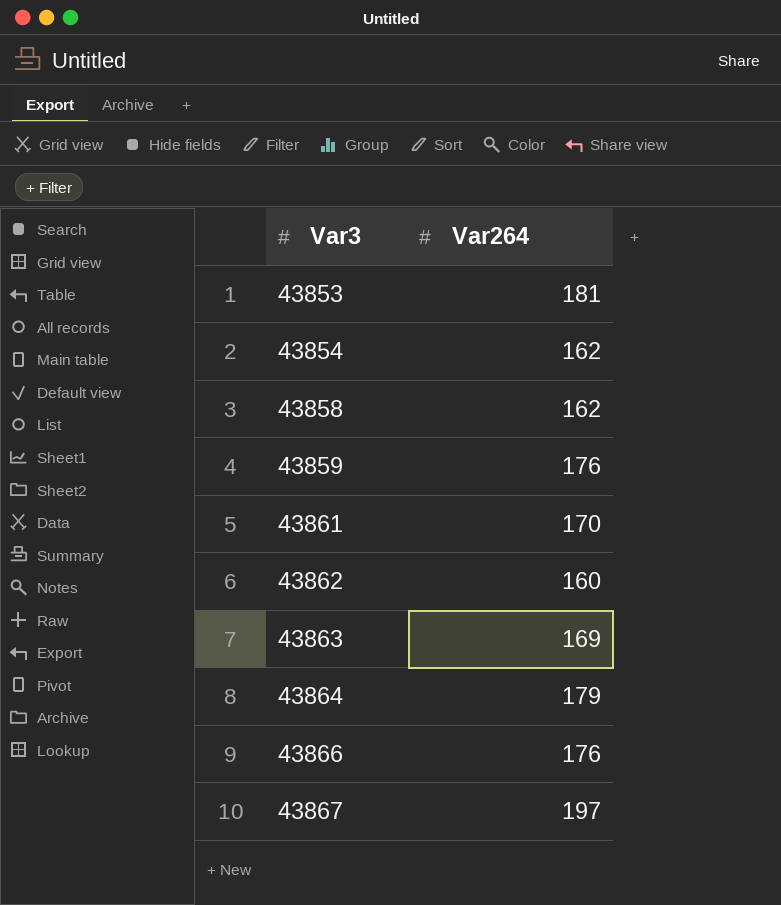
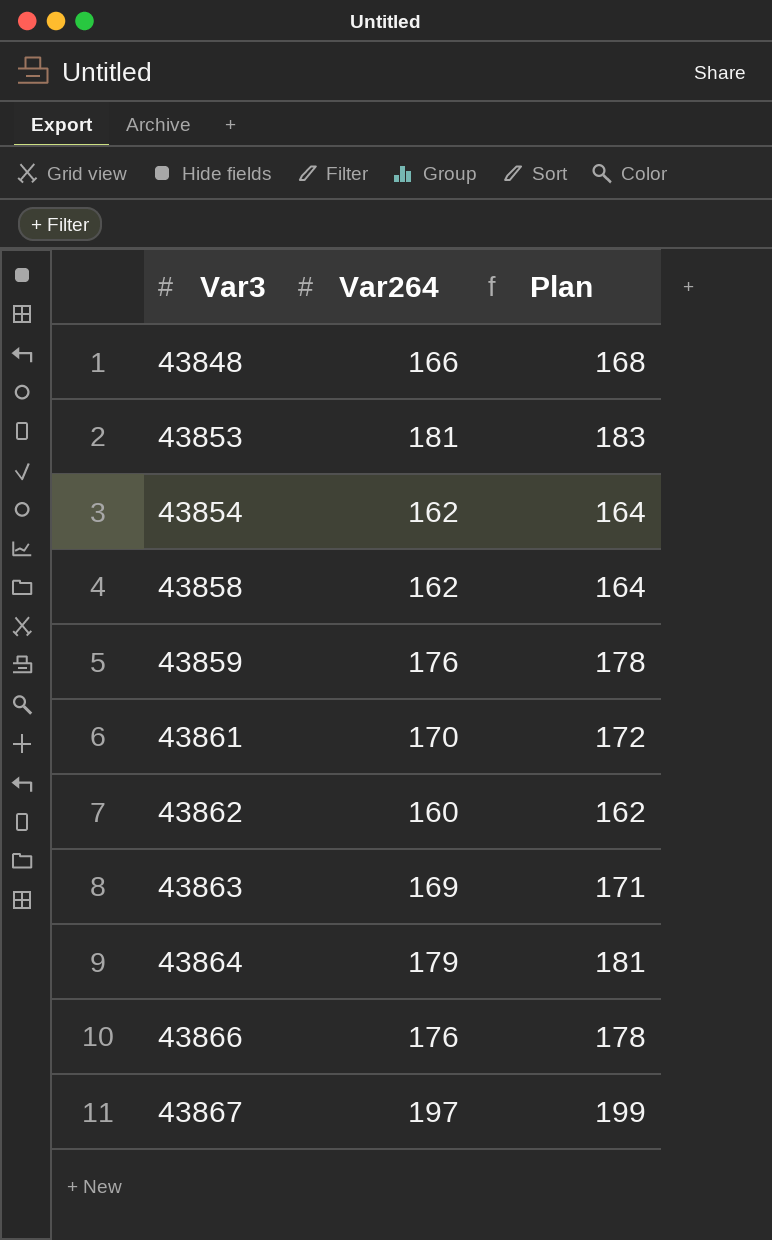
column Plan | formula: none -> [Var264] + 2
row 43848: none -> 166 | 168

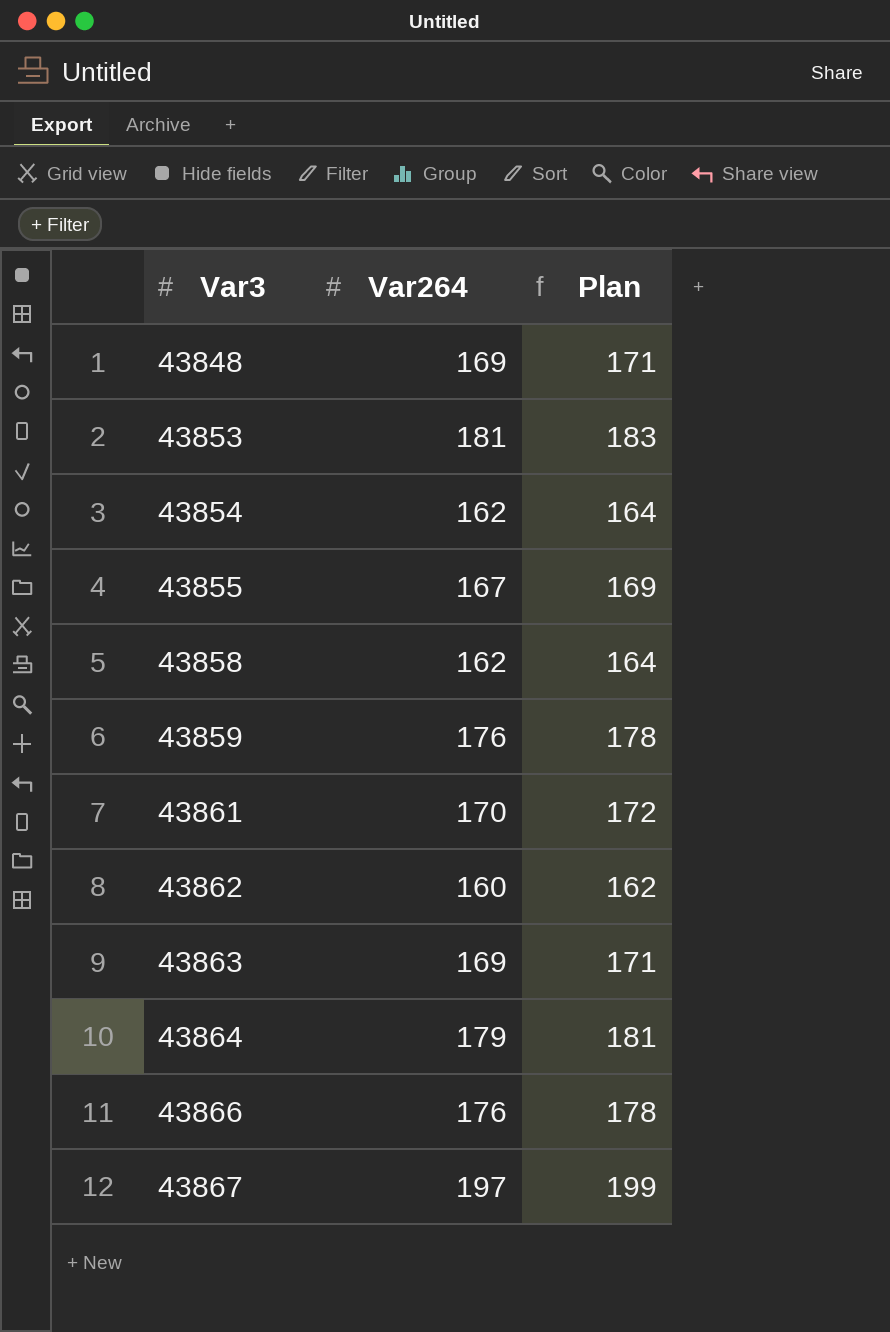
43848 | Var264: 166 -> 169
43848 | Plan: 168 -> 171
row 43855: none -> 167 | 169

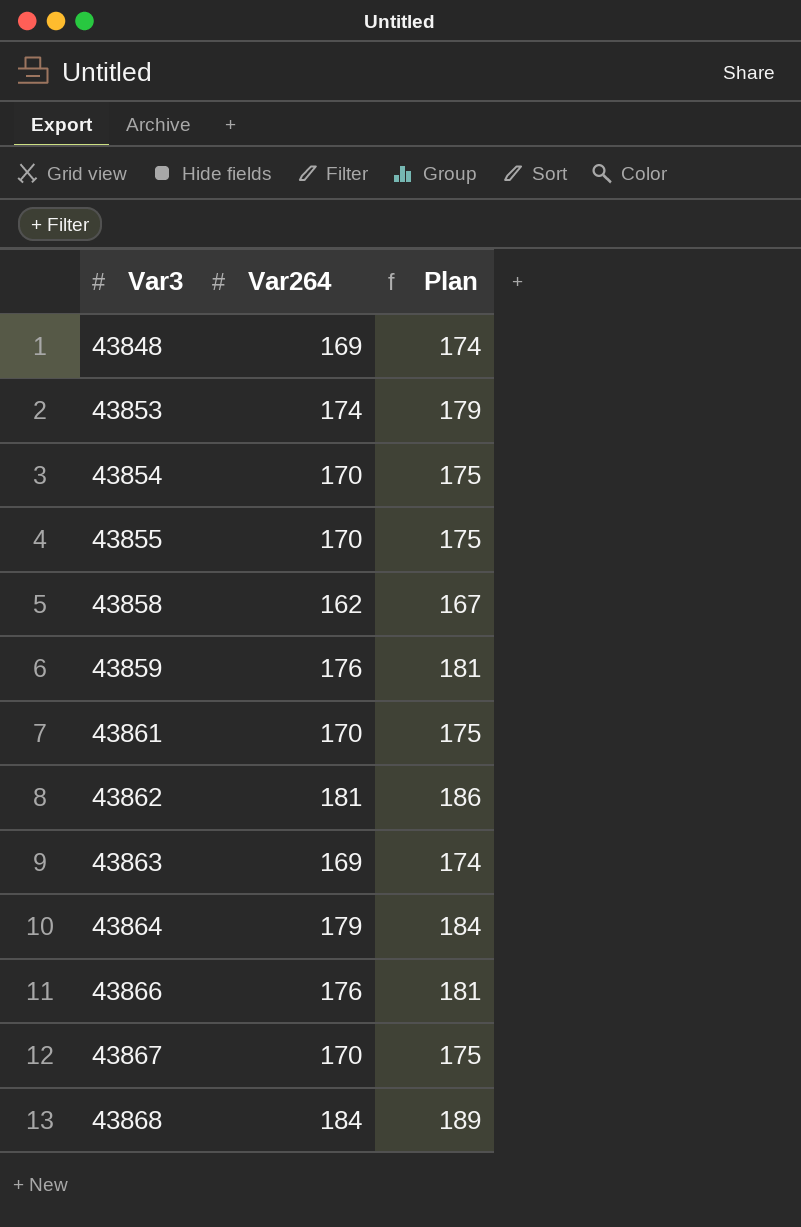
column Plan | formula: [Var264] + 2 -> [Var264] + 5
43853 | Var264: 181 -> 174
43854 | Var264: 162 -> 170
43855 | Var264: 167 -> 170
43862 | Var264: 160 -> 181
43867 | Var264: 197 -> 170
row 43868: none -> 184 | 189

